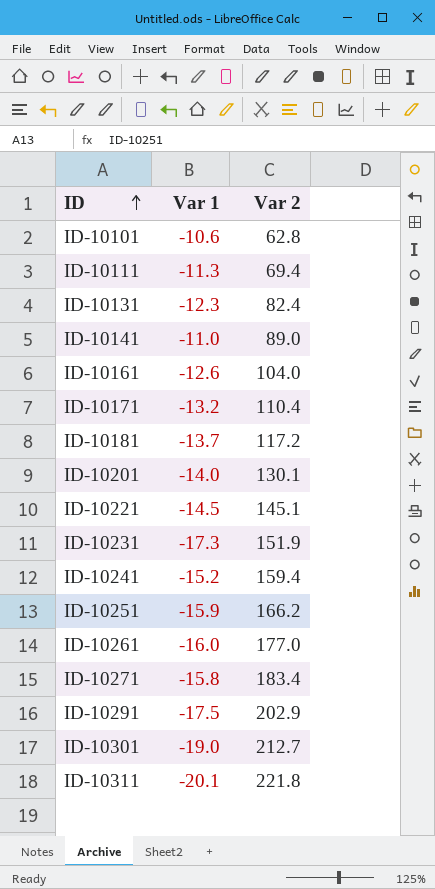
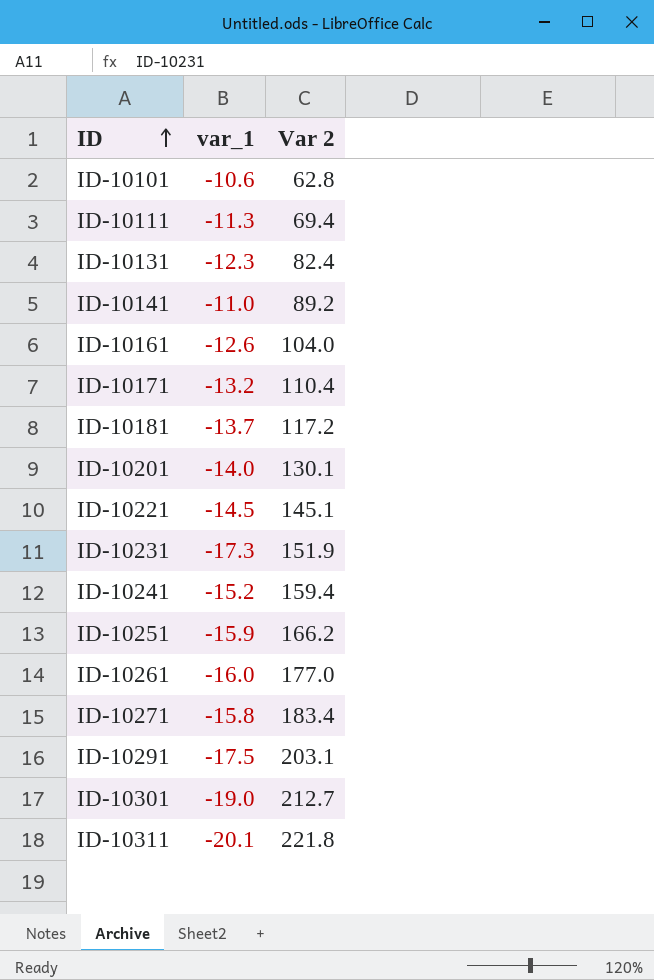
column name: Var 1 -> var_1
ID-10141 | Var 2: 89.0 -> 89.2
ID-10291 | Var 2: 202.9 -> 203.1

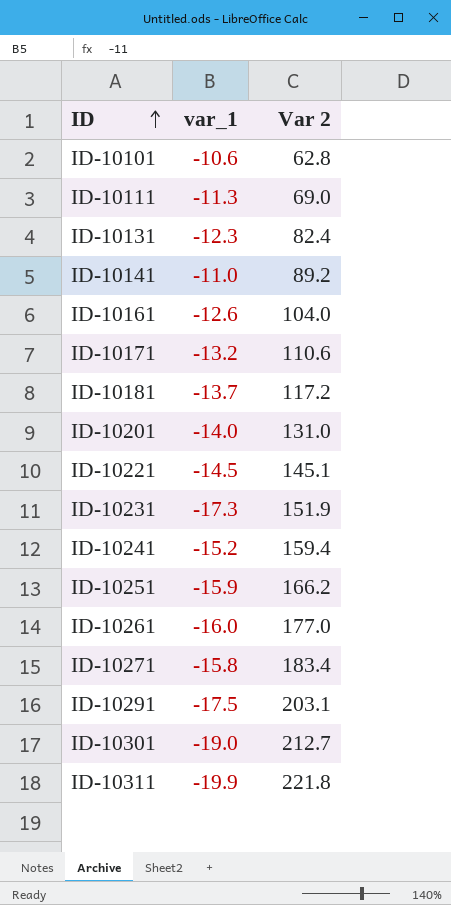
ID-10111 | Var 2: 69.4 -> 69.0
ID-10171 | Var 2: 110.4 -> 110.6
ID-10201 | Var 2: 130.1 -> 131.0
ID-10311 | var_1: -20.1 -> -19.9

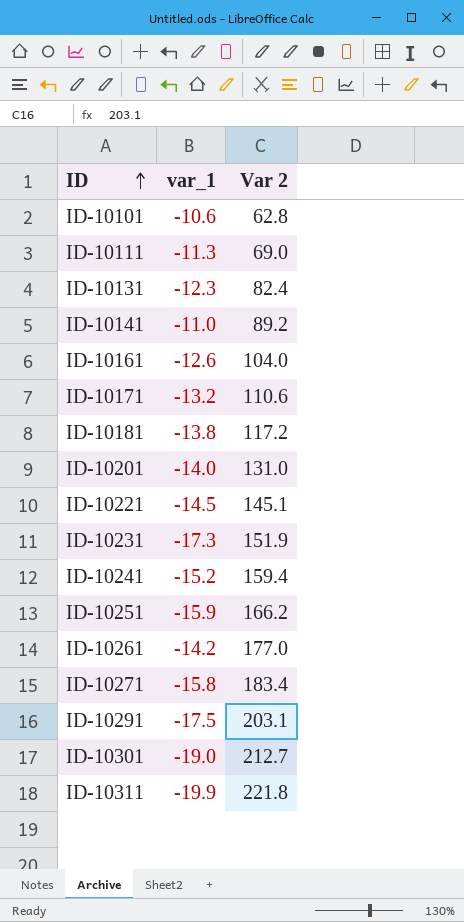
ID-10181 | var_1: -13.7 -> -13.8
ID-10261 | var_1: -16.0 -> -14.2

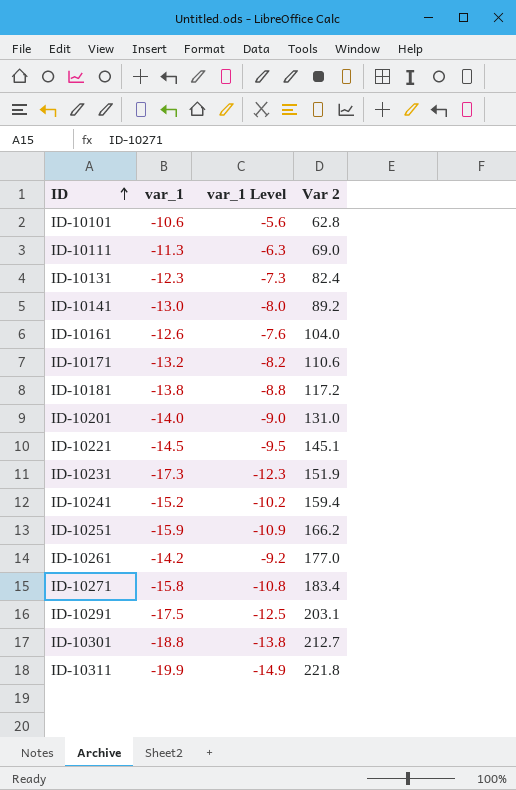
column var_1 Level | formula: none -> [var_1] + 5
ID-10141 | var_1: -11.0 -> -13.0
ID-10301 | var_1: -19.0 -> -18.8

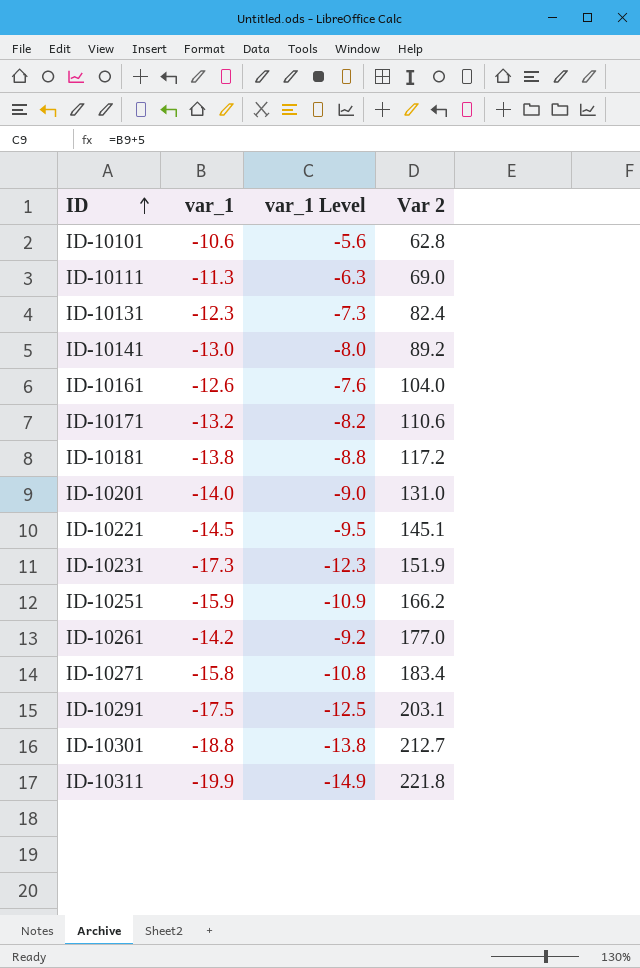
row ID-10241: -15.2 | -10.2 | 159.4 -> none

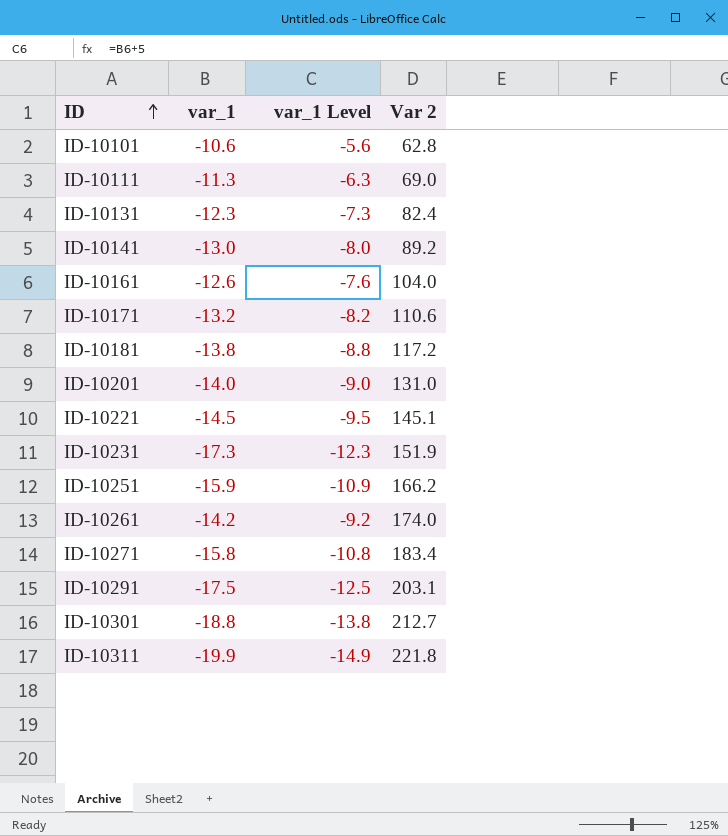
ID-10261 | Var 2: 177.0 -> 174.0

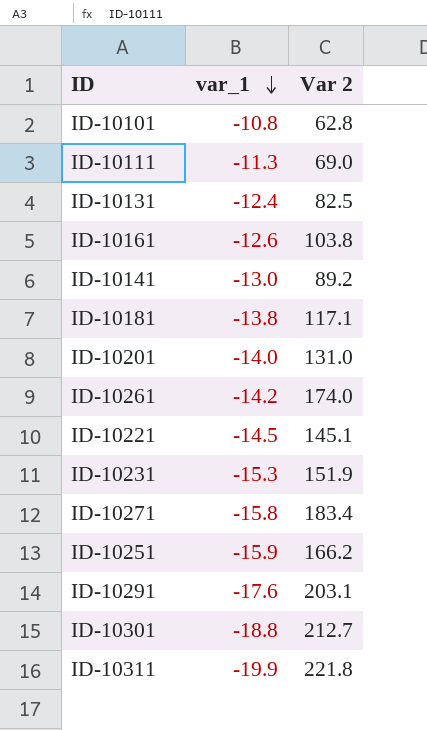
row order: ID ascending -> var_1 descending
column var_1 Level | formula: [var_1] + 5 -> none
row ID-10171: -13.2 | -8.2 | 110.6 -> none
ID-10101 | var_1: -10.6 -> -10.8
ID-10131 | var_1: -12.3 -> -12.4
ID-10131 | Var 2: 82.4 -> 82.5
ID-10161 | Var 2: 104.0 -> 103.8
ID-10181 | Var 2: 117.2 -> 117.1
ID-10231 | var_1: -17.3 -> -15.3
ID-10291 | var_1: -17.5 -> -17.6

